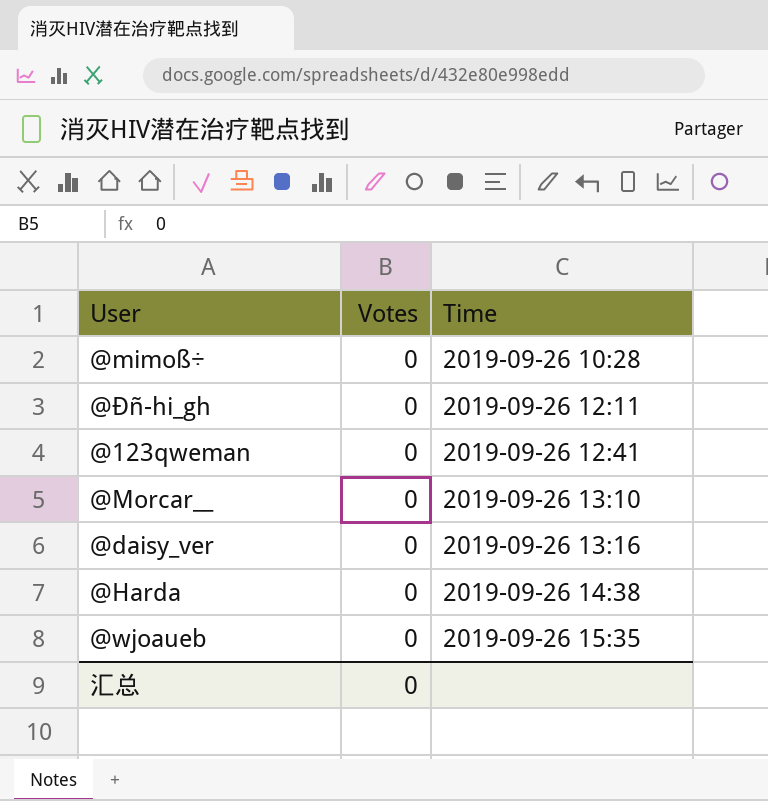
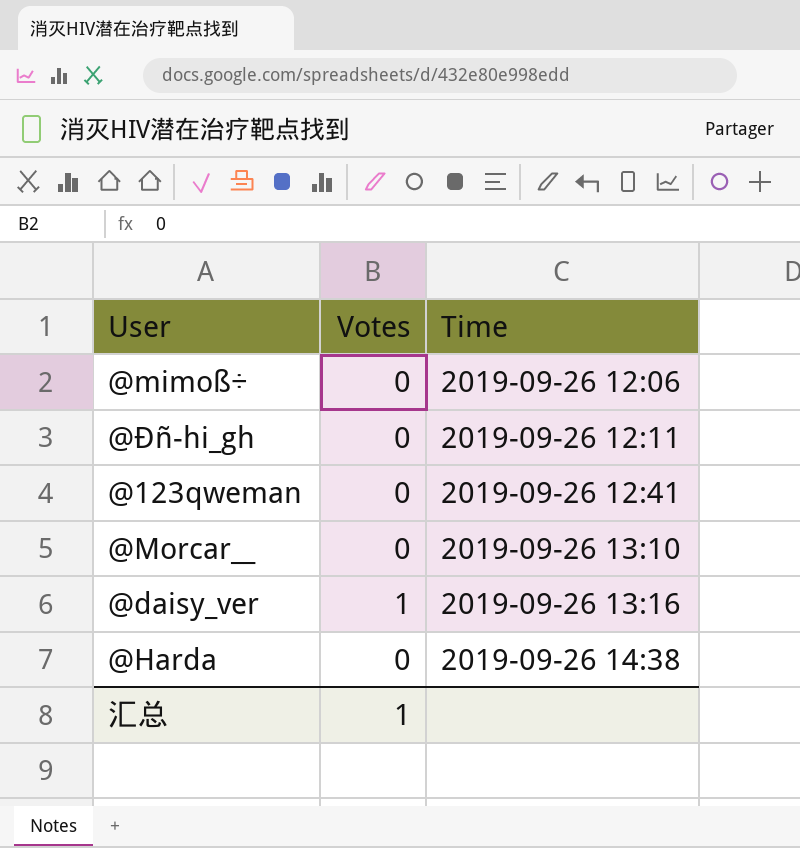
row @wjoaueb: 0 | 2019-09-26 15:35 -> none
@mimoß÷ | Time: 2019-09-26 10:28 -> 2019-09-26 12:06
@daisy_ver | Votes: 0 -> 1
汇总 | Votes: 0 -> 1

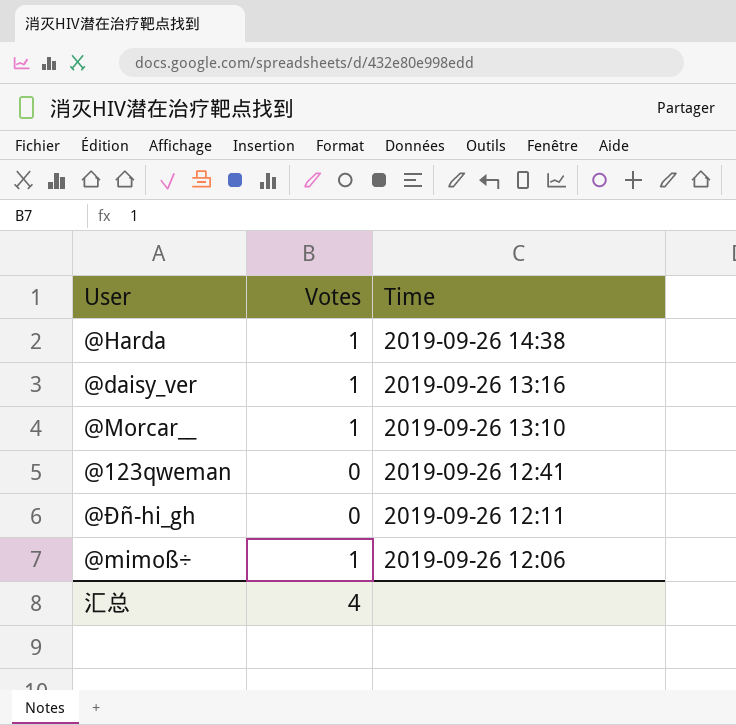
row order: Time ascending -> Time descending
@Harda | Votes: 0 -> 1
@Morcar__ | Votes: 0 -> 1
@mimoß÷ | Votes: 0 -> 1
汇总 | Votes: 1 -> 4

